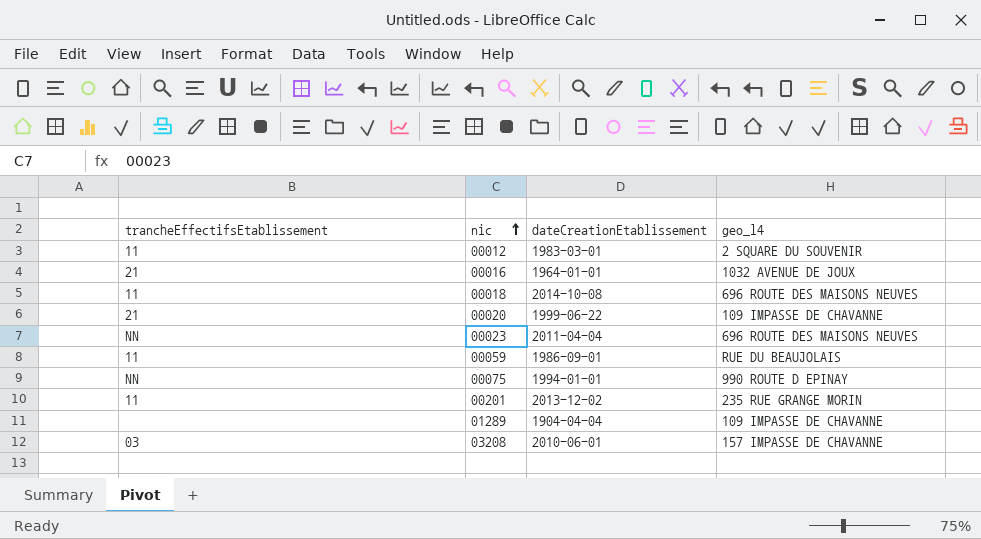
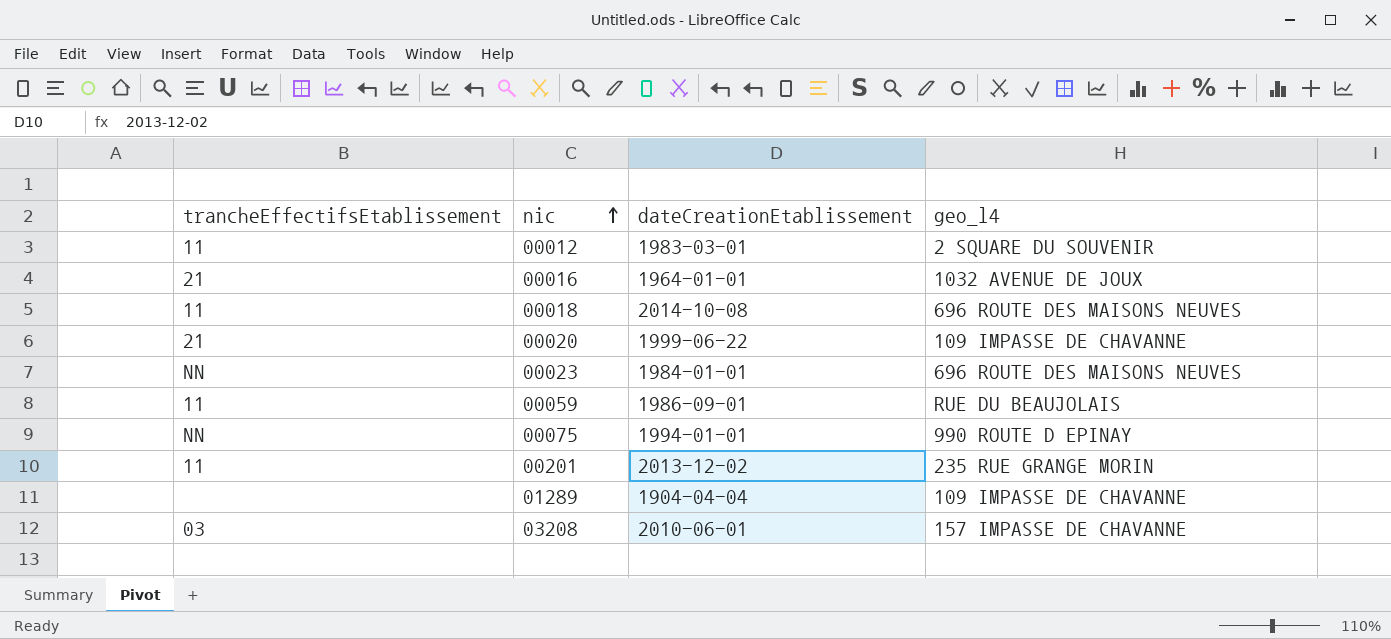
00023 | dateCreationEtablissement: 2011-04-04 -> 1984-01-01

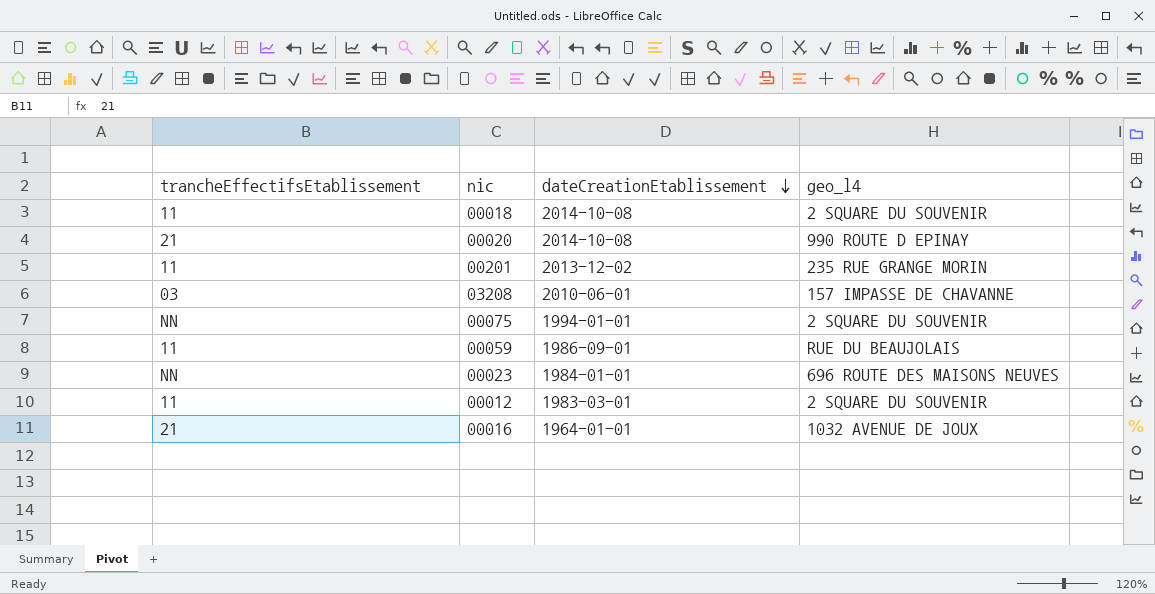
row order: nic ascending -> dateCreationEtablissement descending
row 01289: none | 1904-04-04 | 109 IMPASSE DE CHAVANNE -> none
00018 | geo_l4: 696 ROUTE DES MAISONS NEUVES -> 2 SQUARE DU SOUVENIR
00020 | dateCreationEtablissement: 1999-06-22 -> 2014-10-08
00020 | geo_l4: 109 IMPASSE DE CHAVANNE -> 990 ROUTE D EPINAY
00075 | geo_l4: 990 ROUTE D EPINAY -> 2 SQUARE DU SOUVENIR

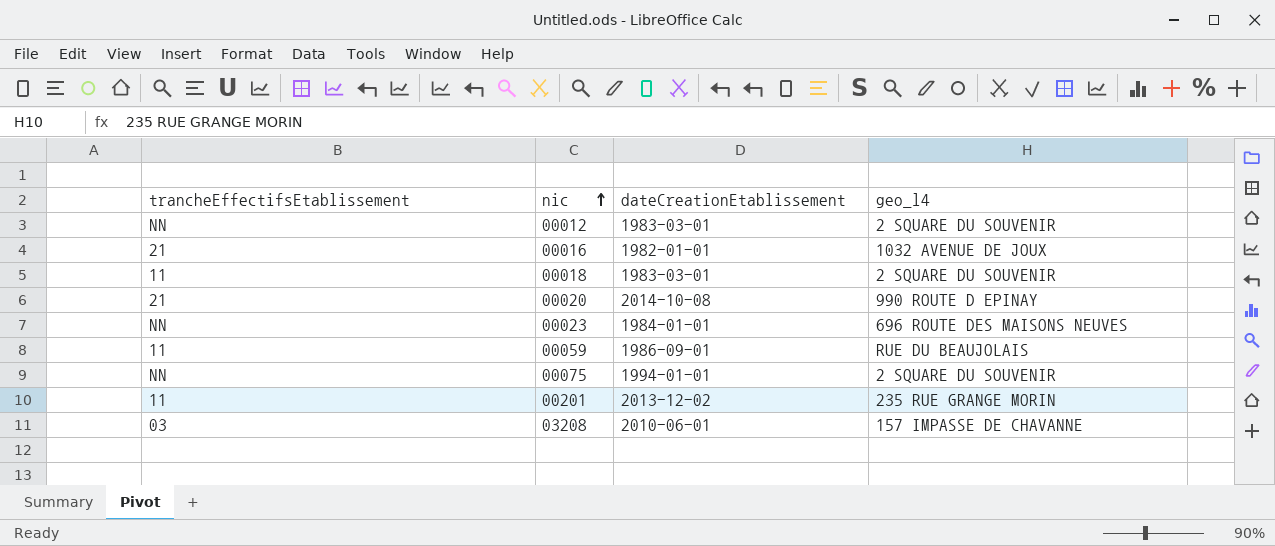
row order: dateCreationEtablissement descending -> nic ascending
00012 | trancheEffectifsEtablissement: 11 -> NN
00016 | dateCreationEtablissement: 1964-01-01 -> 1982-01-01
00018 | dateCreationEtablissement: 2014-10-08 -> 1983-03-01

